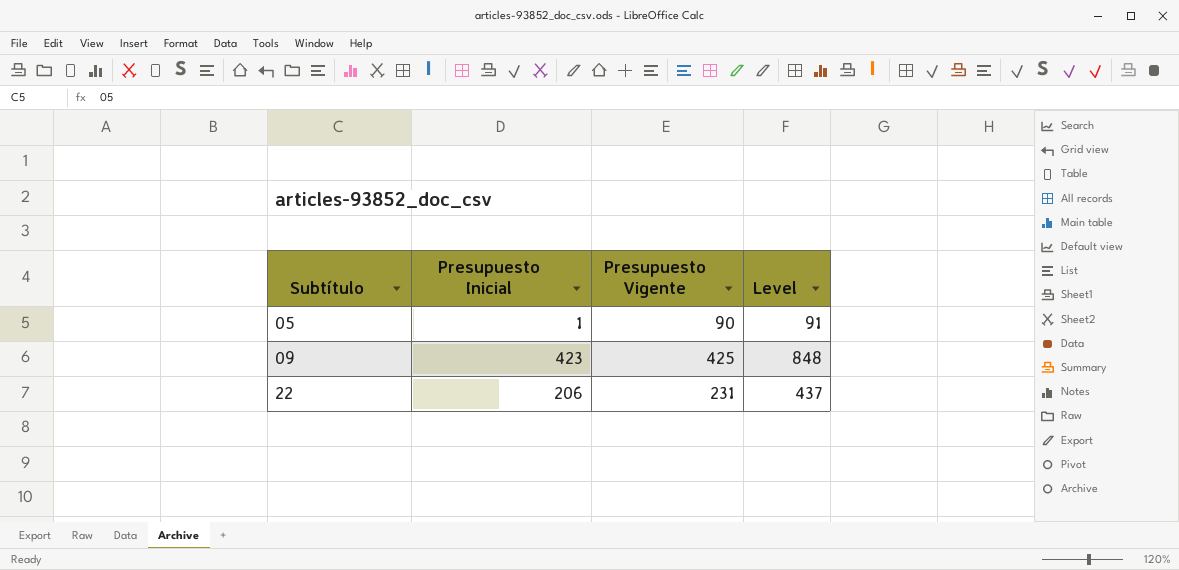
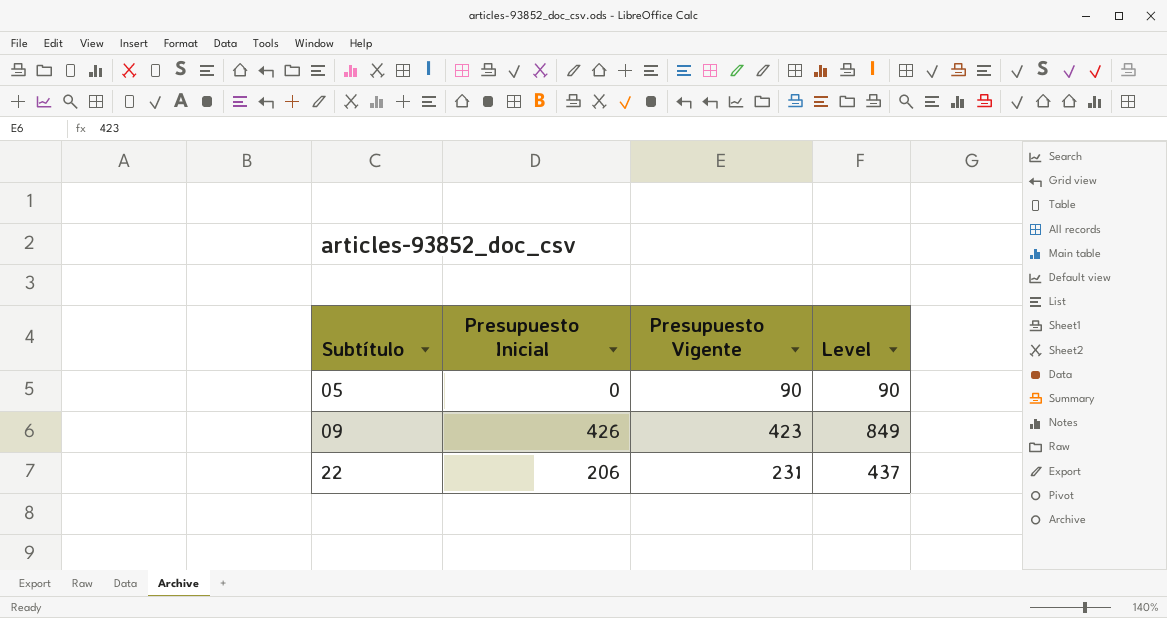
05 | Presupuesto Inicial: 1 -> 0
05 | Level: 91 -> 90
09 | Presupuesto Inicial: 423 -> 426
09 | Presupuesto Vigente: 425 -> 423
09 | Level: 848 -> 849

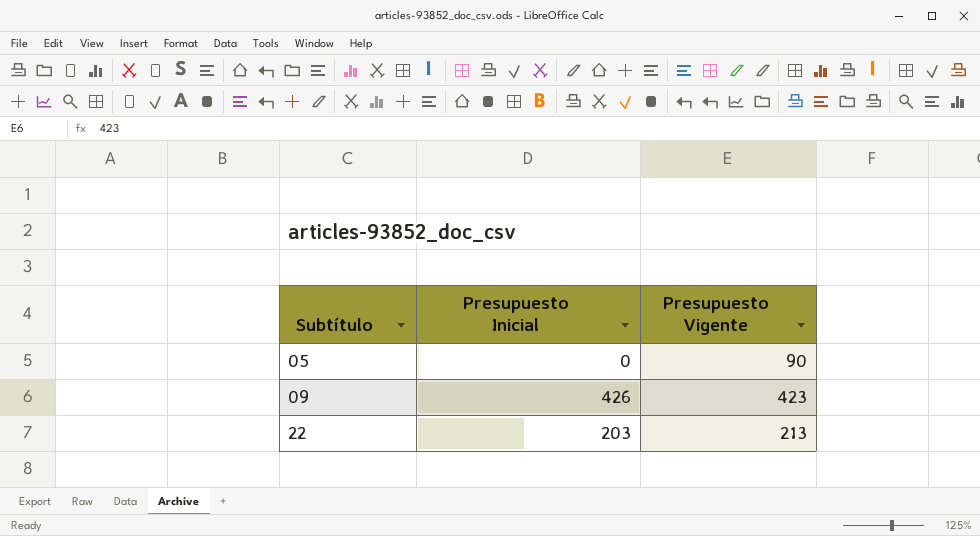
column Level | formula: [Presupuesto Inicial] + [Presupuesto Vigente] -> none
22 | Presupuesto Inicial: 206 -> 203
22 | Presupuesto Vigente: 231 -> 213

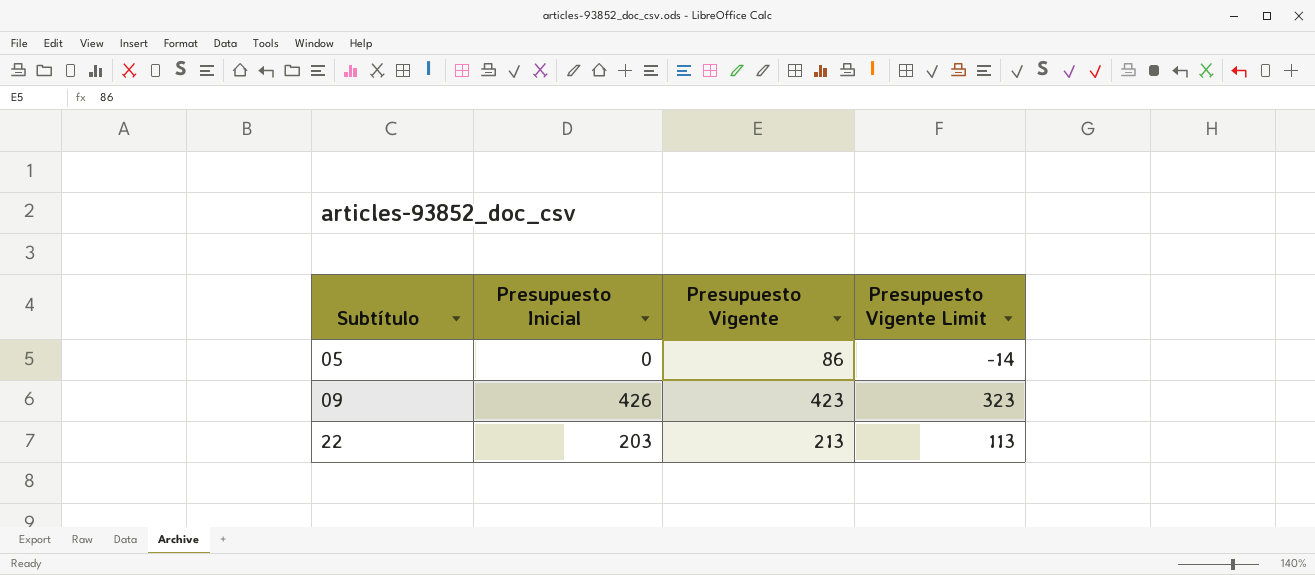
column Presupuesto Vigente Limit | formula: none -> [Presupuesto Vigente] - 100
05 | Presupuesto Vigente: 90 -> 86

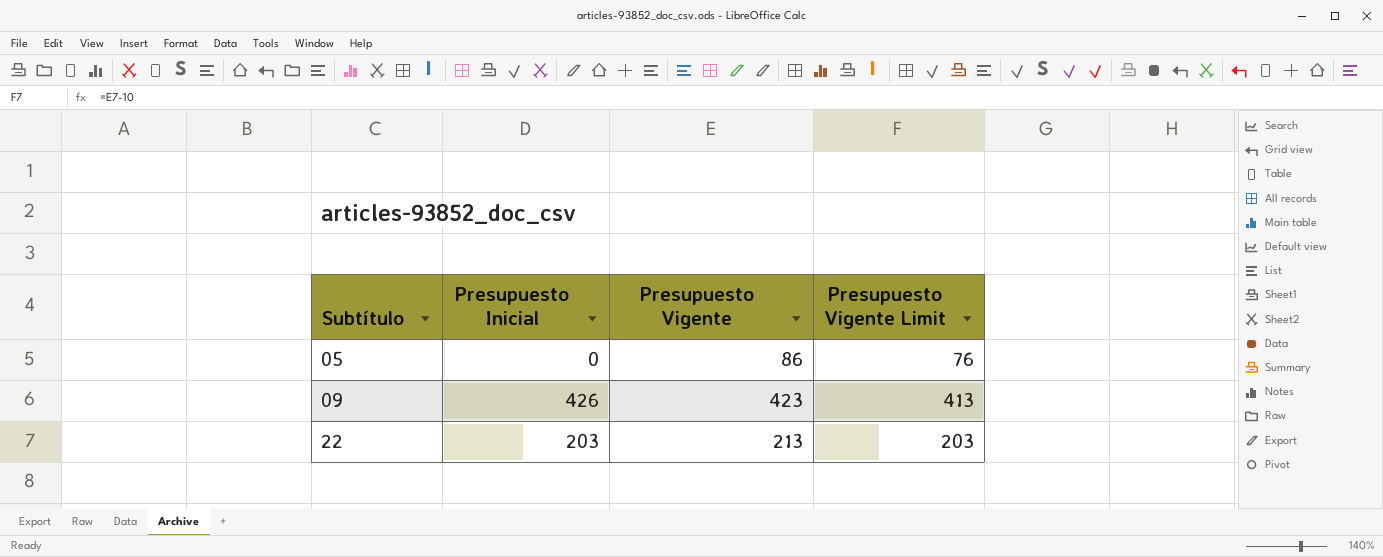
column Presupuesto Vigente Limit | formula: [Presupuesto Vigente] - 100 -> [Presupuesto Vigente] - 10

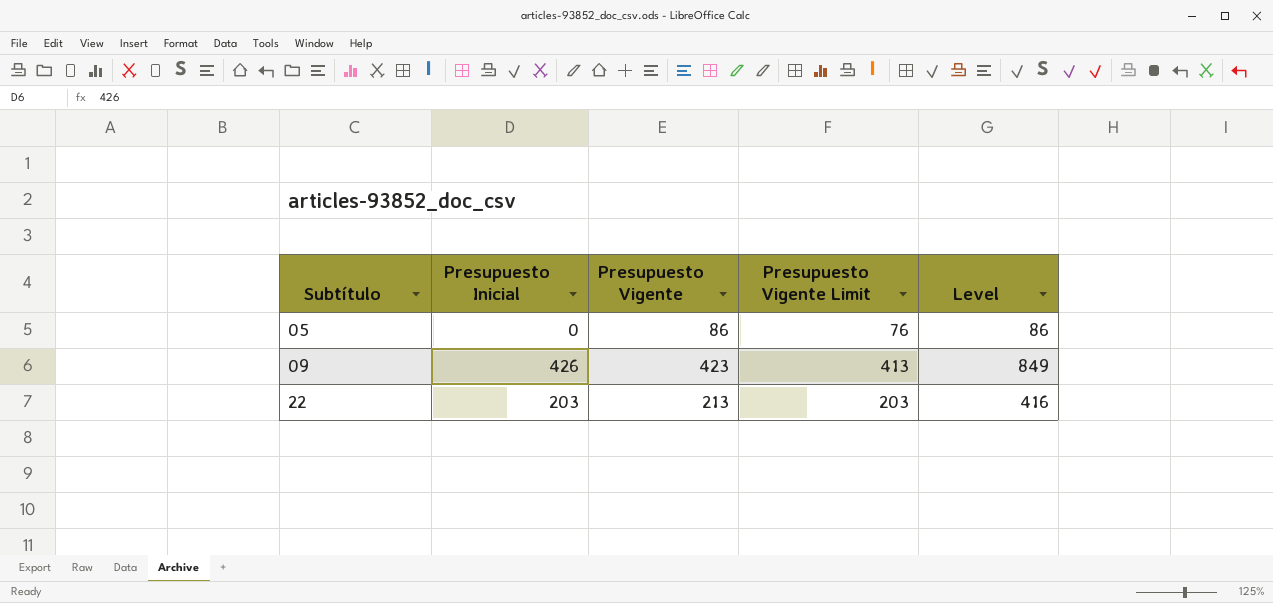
column Level | formula: none -> [Presupuesto Inicial] + [Presupuesto Vigente]

